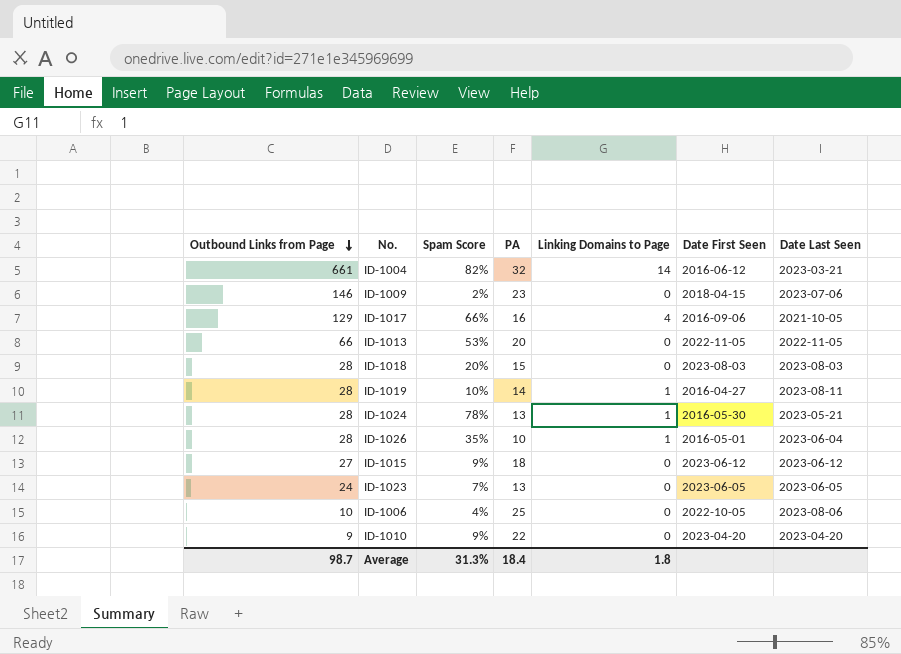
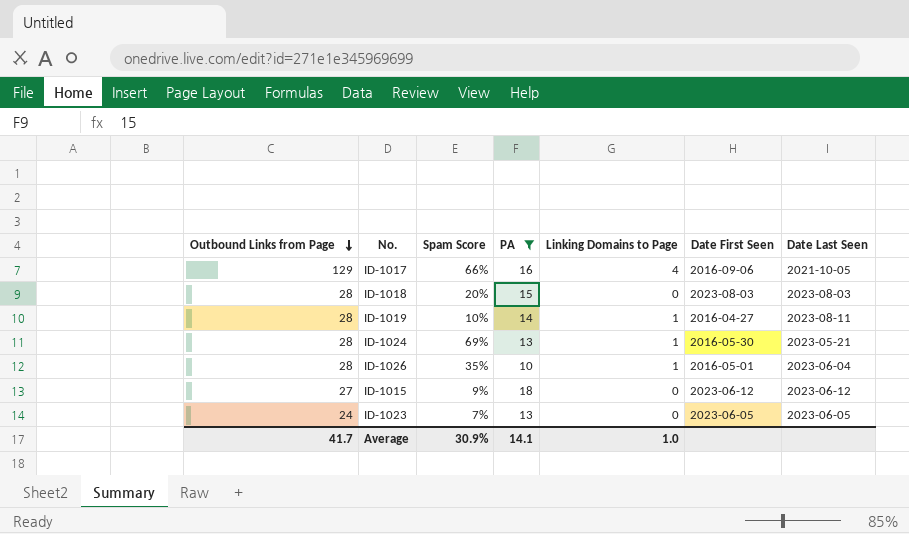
filter: none -> PA <= 18
ID-1024 | Spam Score: 78% -> 69%
Average | Outbound Links from Page: 98.7 -> 41.7
Average | Spam Score: 31.3% -> 30.9%
Average | PA: 18.4 -> 14.1
Average | Linking Domains to Page: 1.8 -> 1.0

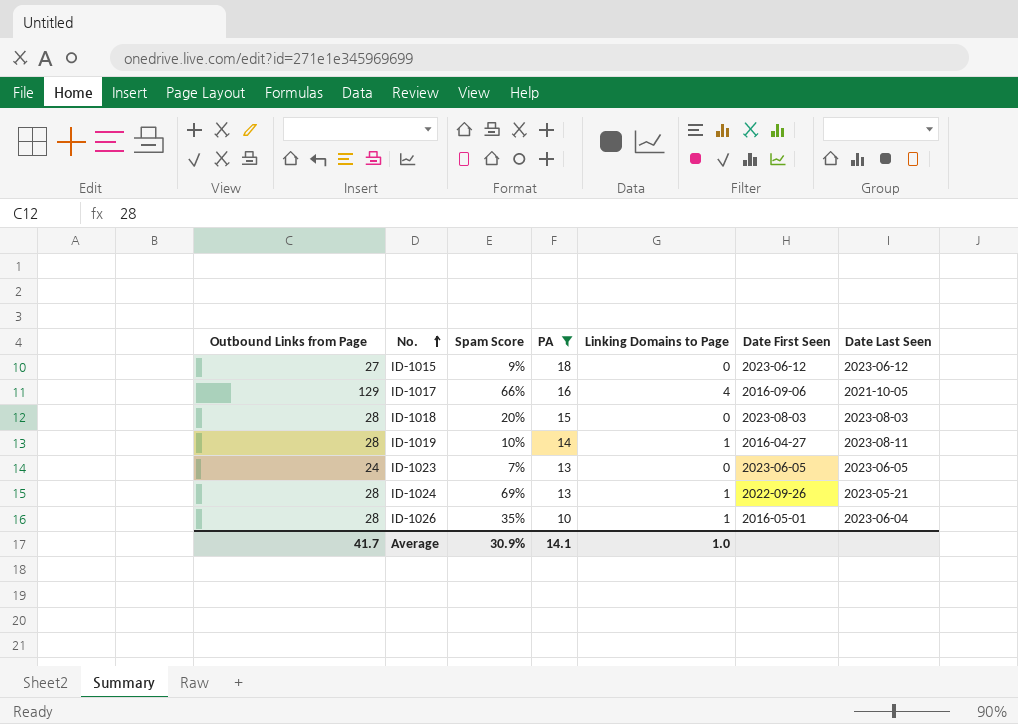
row order: Outbound Links from Page descending -> No. ascending
ID-1024 | Date First Seen: 2016-05-30 -> 2022-09-26

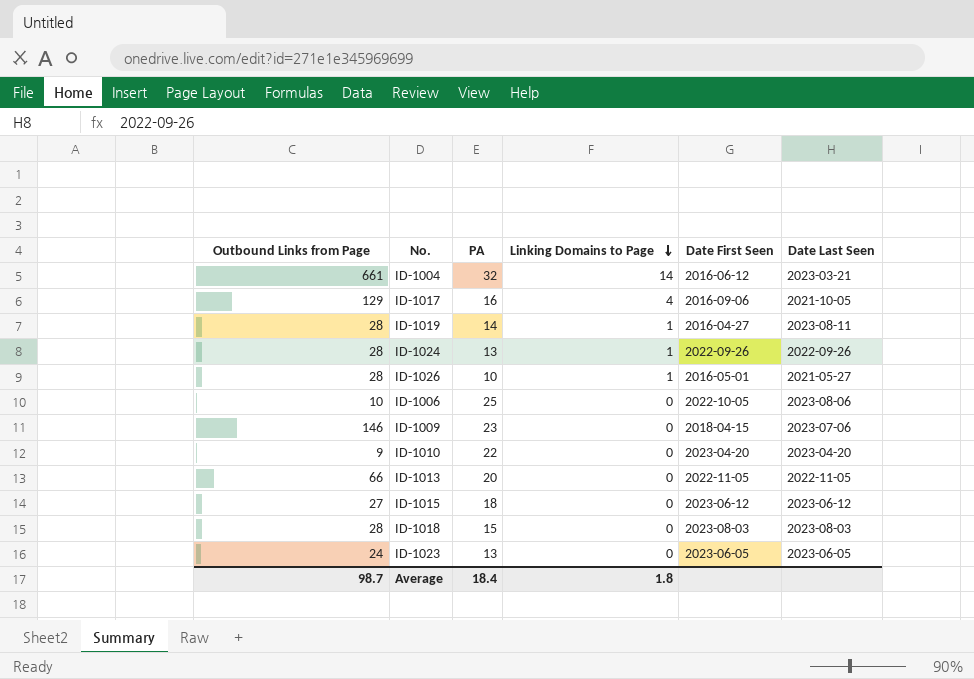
filter: PA <= 18 -> none
row order: No. ascending -> Linking Domains to Page descending
column Spam Score | position: 3 -> none
ID-1024 | Date Last Seen: 2023-05-21 -> 2022-09-26
ID-1026 | Date Last Seen: 2023-06-04 -> 2021-05-27
Average | Outbound Links from Page: 41.7 -> 98.7
Average | PA: 14.1 -> 18.4
Average | Linking Domains to Page: 1.0 -> 1.8

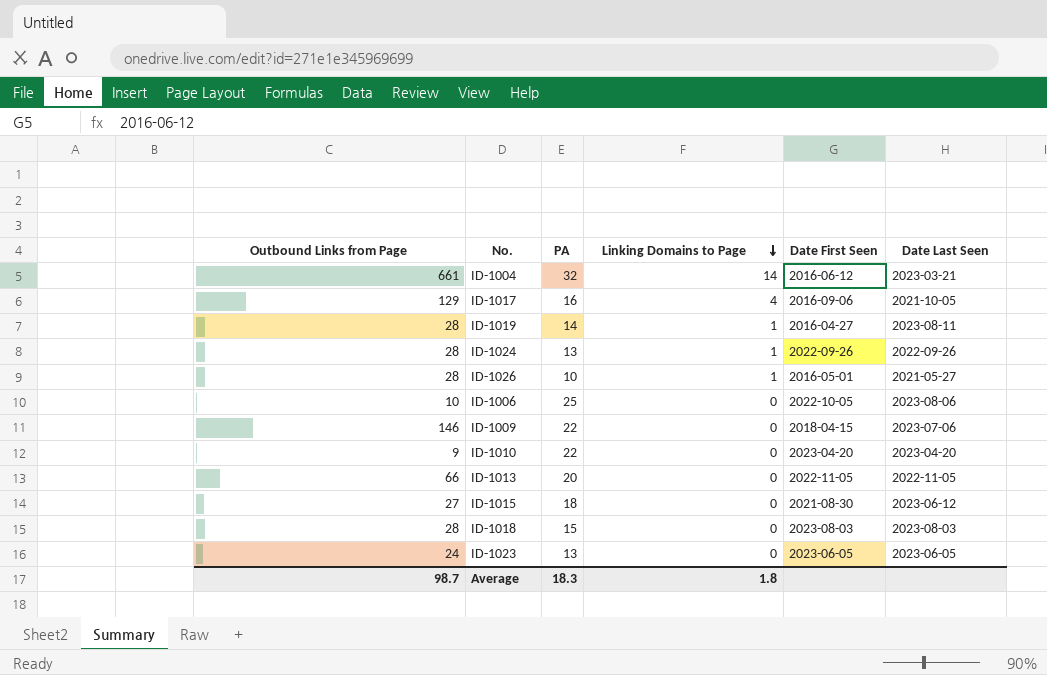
ID-1009 | PA: 23 -> 22
ID-1015 | Date First Seen: 2023-06-12 -> 2021-08-30
Average | PA: 18.4 -> 18.3

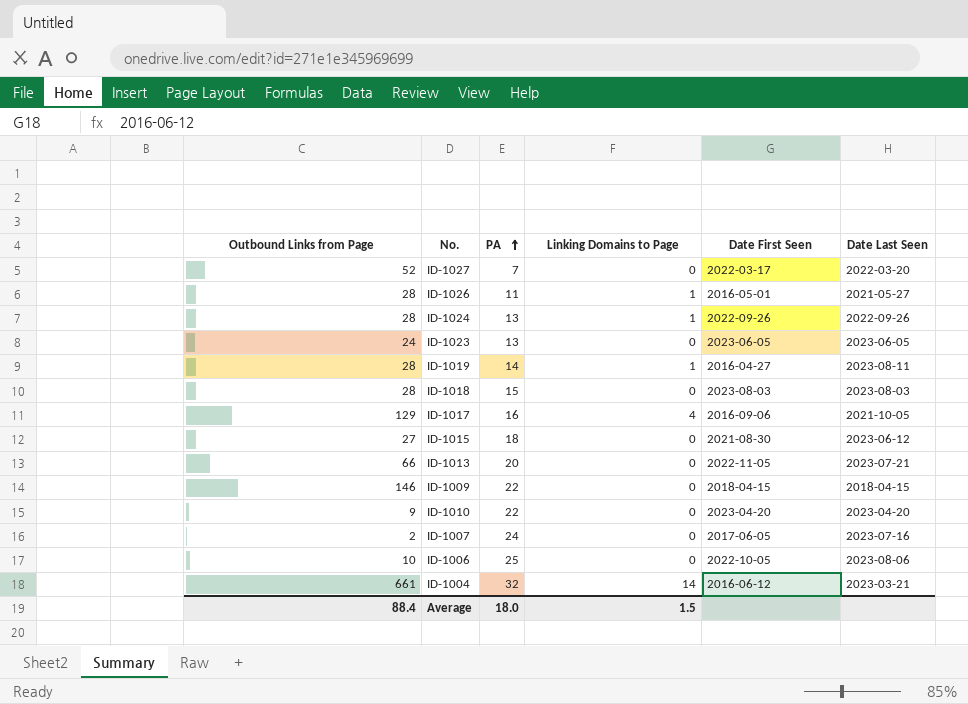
row order: Linking Domains to Page descending -> PA ascending
row ID-1027: none -> 52 | 7 | 0 | 2022-03-17 | 2022-03-20
ID-1026 | PA: 10 -> 11
ID-1013 | Date Last Seen: 2022-11-05 -> 2023-07-21
ID-1009 | Date Last Seen: 2023-07-06 -> 2018-04-15
row ID-1007: none -> 2 | 24 | 0 | 2017-06-05 | 2023-07-16
Average | Outbound Links from Page: 98.7 -> 88.4
Average | PA: 18.3 -> 18.0
Average | Linking Domains to Page: 1.8 -> 1.5

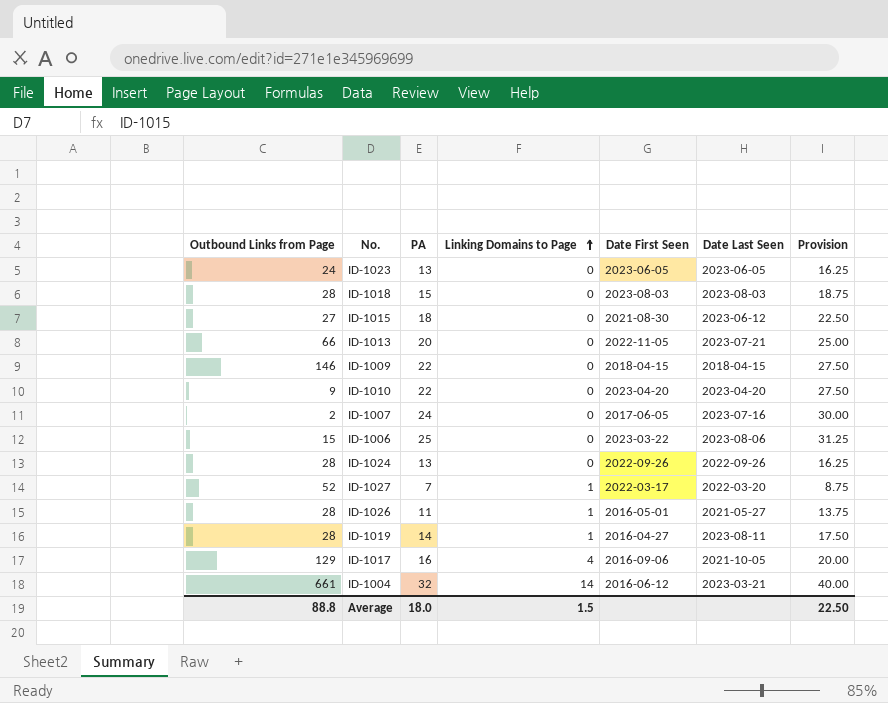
row order: PA ascending -> Linking Domains to Page ascending
column Provision | formula: none -> [PA] * 1.25
ID-1006 | Outbound Links from Page: 10 -> 15
ID-1006 | Date First Seen: 2022-10-05 -> 2023-03-22
ID-1024 | Linking Domains to Page: 1 -> 0
ID-1027 | Linking Domains to Page: 0 -> 1
Average | Outbound Links from Page: 88.4 -> 88.8

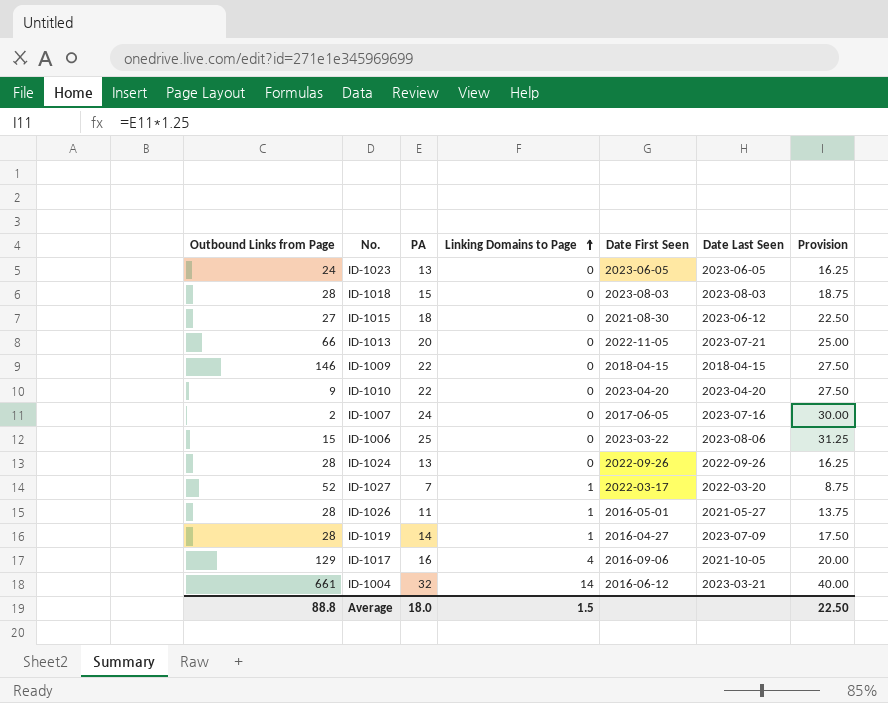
ID-1019 | Date Last Seen: 2023-08-11 -> 2023-07-09

